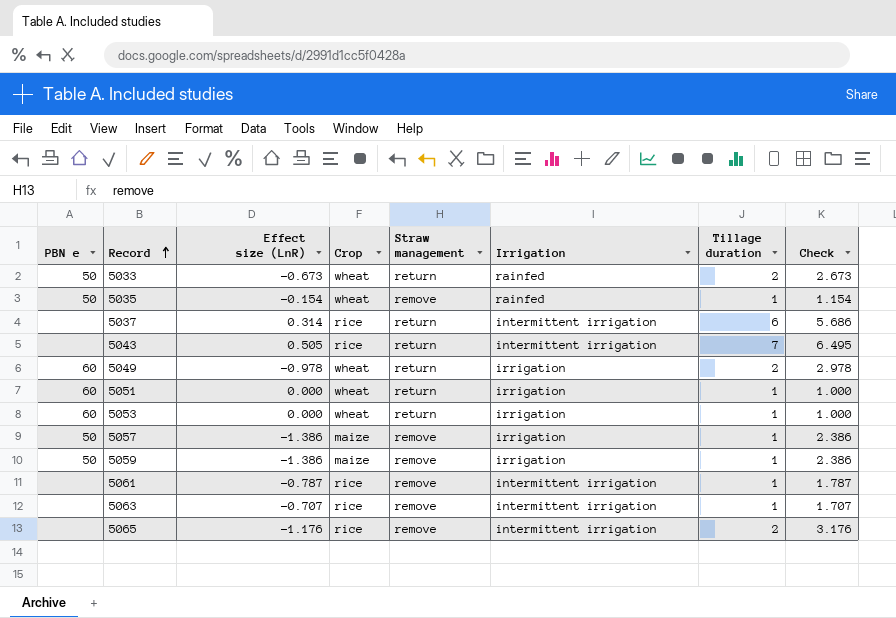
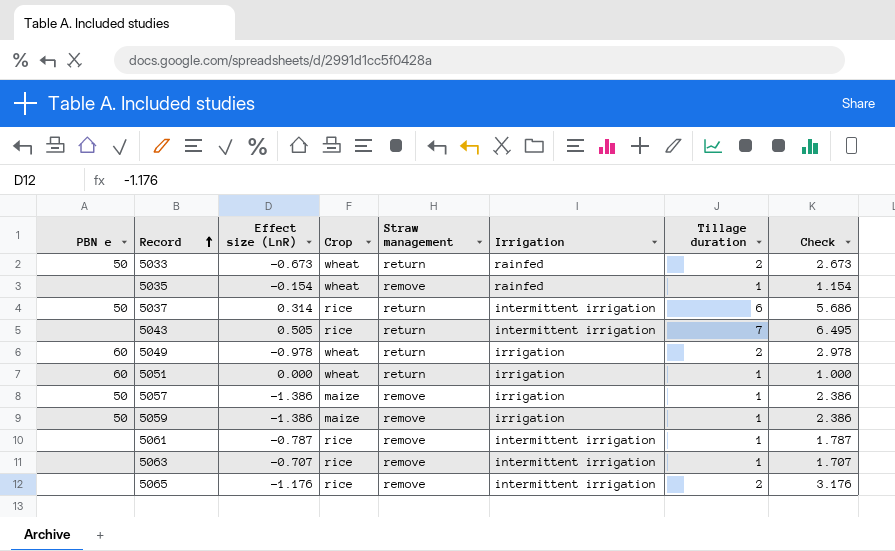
row 5053: 60 | 0.000 | wheat | return | irrigation | 1 | 1.000 -> none
5035 | PBN e: 50 -> none
5037 | PBN e: none -> 50

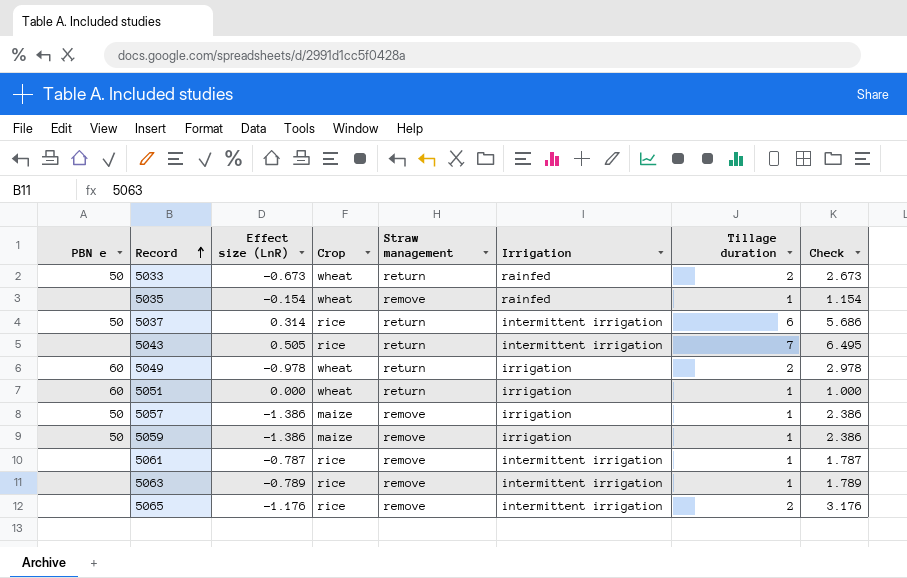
5063 | Effect size (LnR): -0.707 -> -0.789
5063 | Check: 1.707 -> 1.789

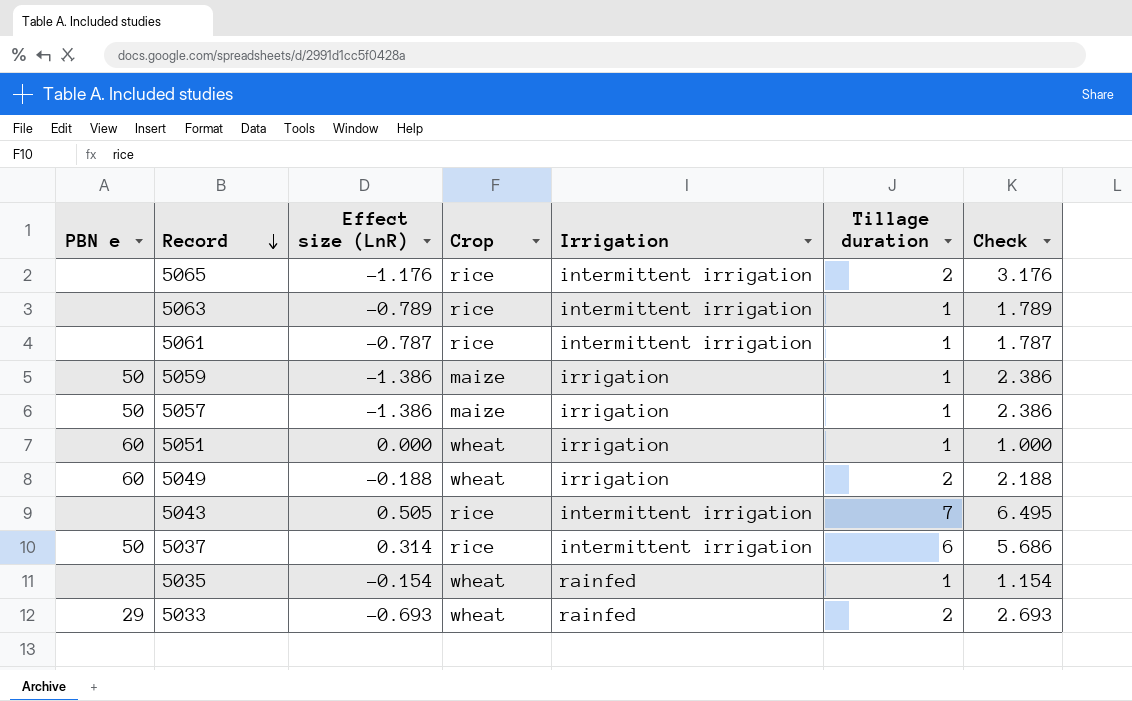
row order: Record ascending -> Record descending
column Straw management | position: 5 -> none
5049 | Effect size (LnR): -0.978 -> -0.188
5049 | Check: 2.978 -> 2.188
5033 | PBN e: 50 -> 29
5033 | Effect size (LnR): -0.673 -> -0.693
5033 | Check: 2.673 -> 2.693

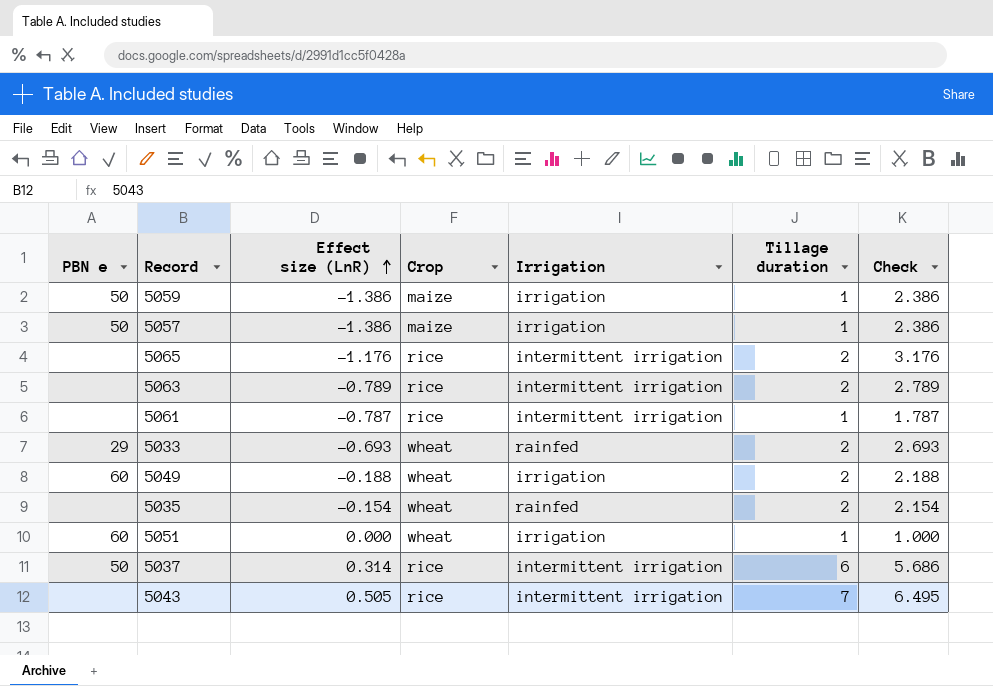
row order: Record descending -> Effect size (LnR) ascending
5063 | Tillage duration: 1 -> 2
5063 | Check: 1.789 -> 2.789
5035 | Tillage duration: 1 -> 2
5035 | Check: 1.154 -> 2.154

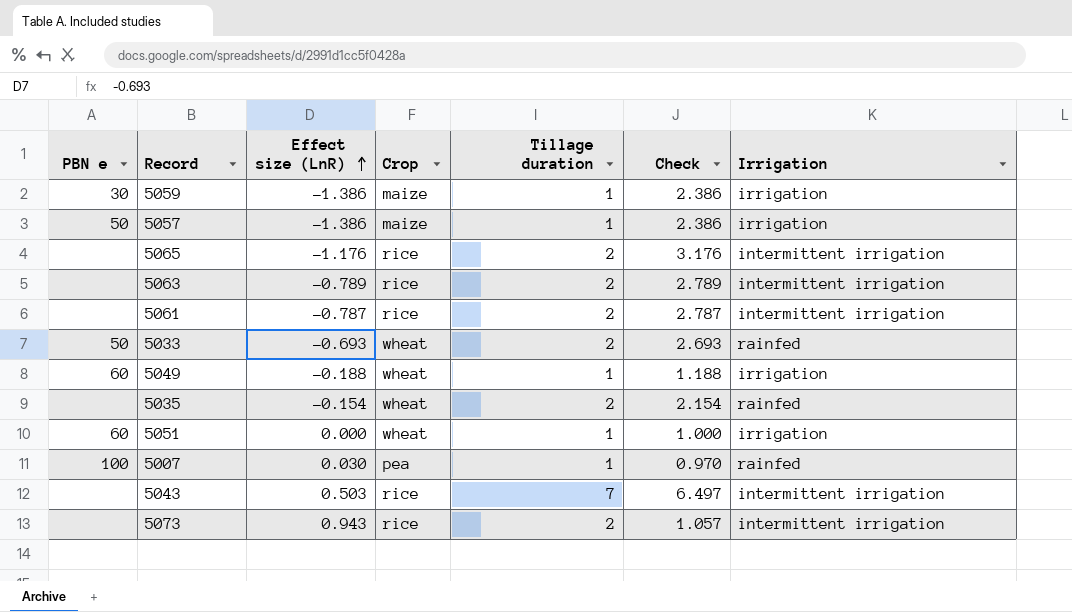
column Irrigation | position: 5 -> 7
row 5037: 50 | 0.314 | rice | intermittent irrigation | 6 | 5.686 -> none
5059 | PBN e: 50 -> 30
5061 | Tillage duration: 1 -> 2
5061 | Check: 1.787 -> 2.787
5033 | PBN e: 29 -> 50
5049 | Tillage duration: 2 -> 1
5049 | Check: 2.188 -> 1.188
row 5007: none -> 100 | 0.030 | pea | 1 | 0.970 | rainfed
5043 | Effect size (LnR): 0.505 -> 0.503
5043 | Check: 6.495 -> 6.497
row 5073: none -> none | 0.943 | rice | 2 | 1.057 | intermittent irrigation

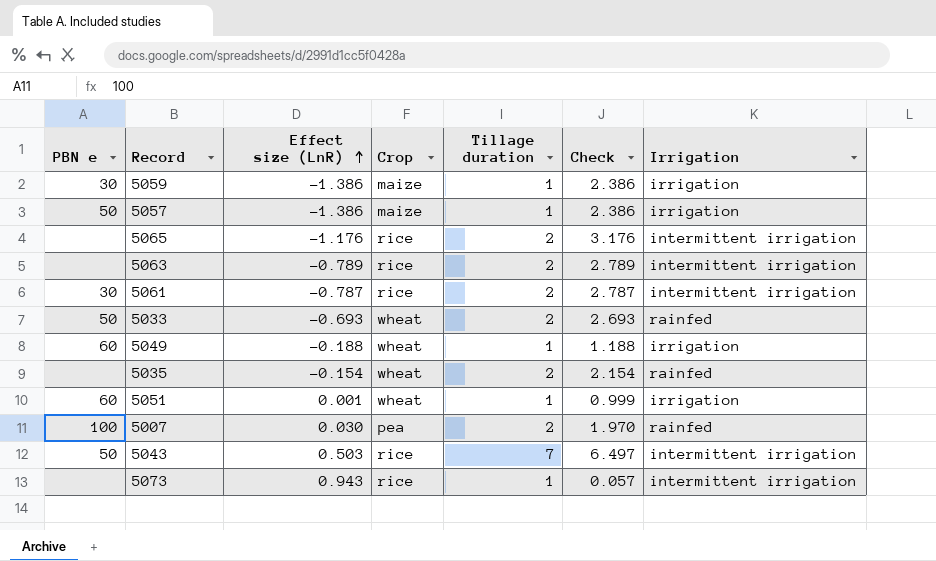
5061 | PBN e: none -> 30
5051 | Effect size (LnR): 0.000 -> 0.001
5051 | Check: 1.000 -> 0.999
5007 | Tillage duration: 1 -> 2
5007 | Check: 0.970 -> 1.970
5043 | PBN e: none -> 50
5073 | Tillage duration: 2 -> 1
5073 | Check: 1.057 -> 0.057

